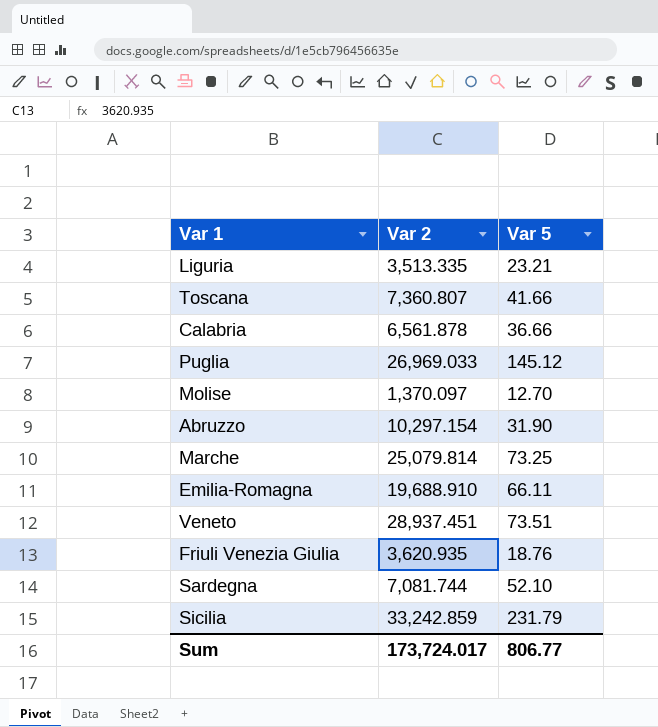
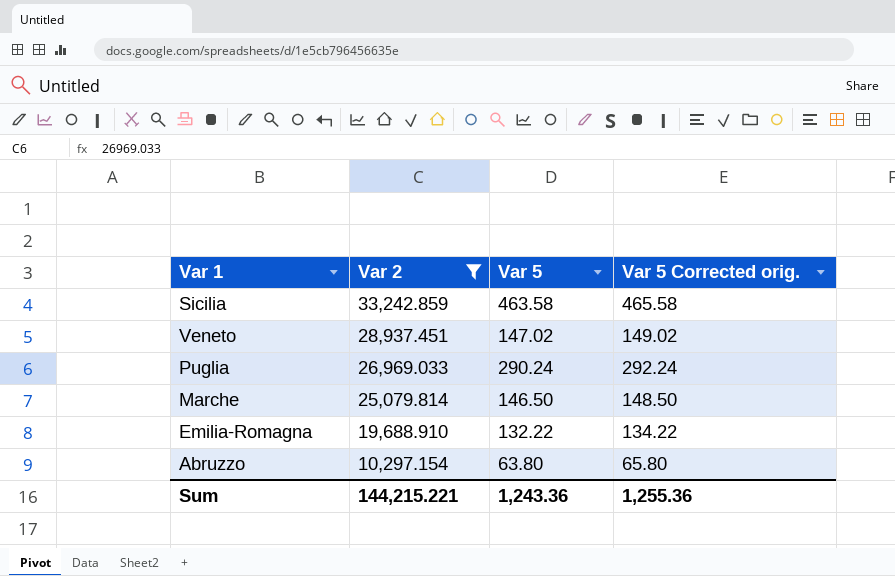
filter: none -> Var 2 >= 10,297.154
row order: none -> Var 2 descending
column Var 5 Corrected orig. | formula: none -> [Var 5] + 2
Sicilia | Var 5: 231.79 -> 463.58
Veneto | Var 5: 73.51 -> 147.02
Puglia | Var 5: 145.12 -> 290.24
Marche | Var 5: 73.25 -> 146.50
Emilia-Romagna | Var 5: 66.11 -> 132.22
Abruzzo | Var 5: 31.90 -> 63.80
Sum | Var 2: 173,724.017 -> 144,215.221
Sum | Var 5: 806.77 -> 1,243.36

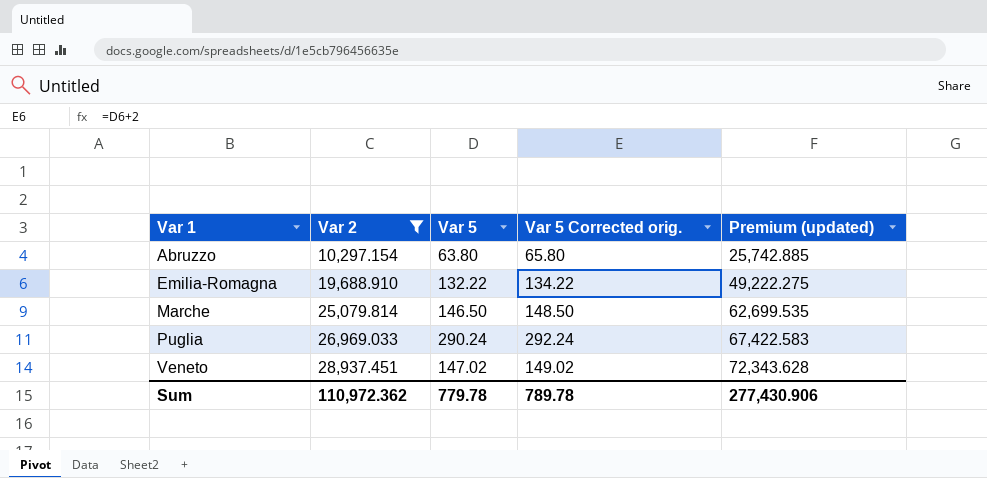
row order: Var 2 descending -> Var 1 ascending
column Premium (updated) | formula: none -> [Var 2] * 2.5
row Sicilia: 33,242.859 | 463.58 | 465.58 -> none
Sum | Var 2: 144,215.221 -> 110,972.362
Sum | Var 5: 1,243.36 -> 779.78
Sum | Var 5 Corrected orig.: 1,255.36 -> 789.78

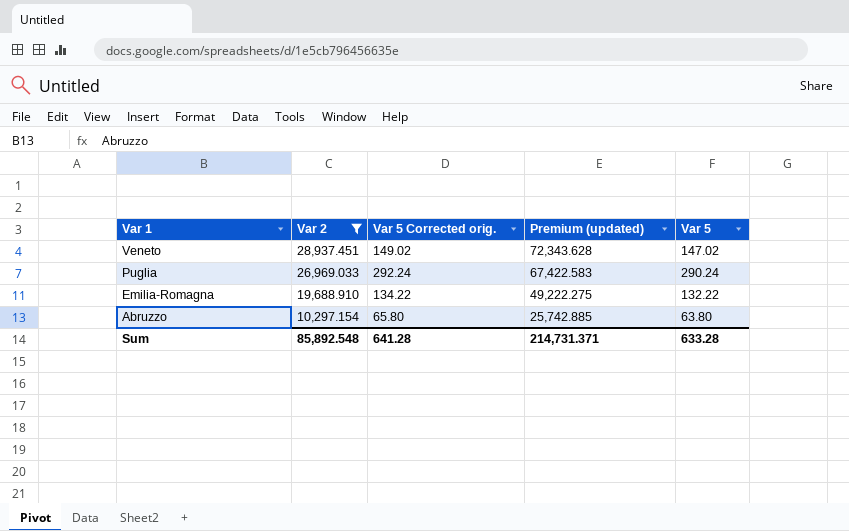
row order: Var 1 ascending -> Var 1 descending
column Var 5 | position: 3 -> 5
row Marche: 25,079.814 | 146.50 | 148.50 | 62,699.535 -> none
Sum | Var 2: 110,972.362 -> 85,892.548
Sum | Var 5 Corrected orig.: 789.78 -> 641.28
Sum | Premium (updated): 277,430.906 -> 214,731.371
Sum | Var 5: 779.78 -> 633.28

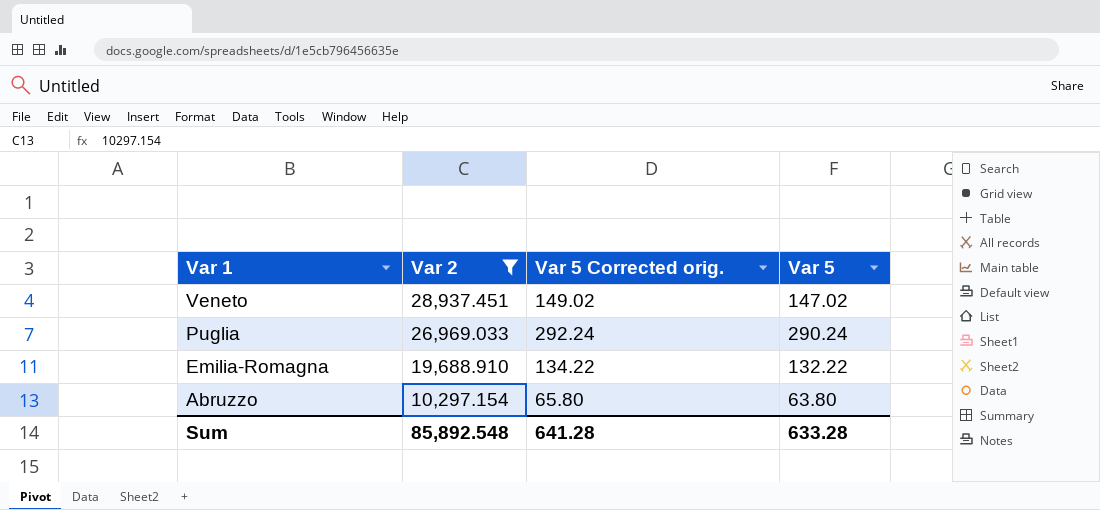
column Premium (updated) | formula: [Var 2] * 2.5 -> none

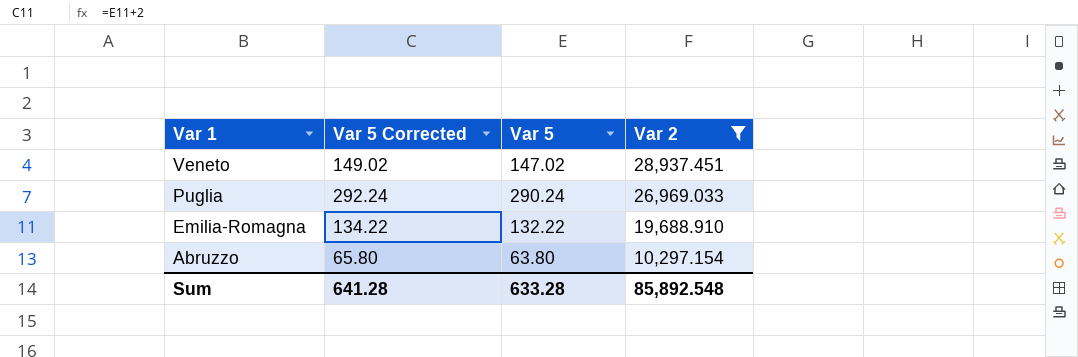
column name: Var 5 Corrected orig. -> Var 5 Corrected
column Var 2 | position: 2 -> 4

